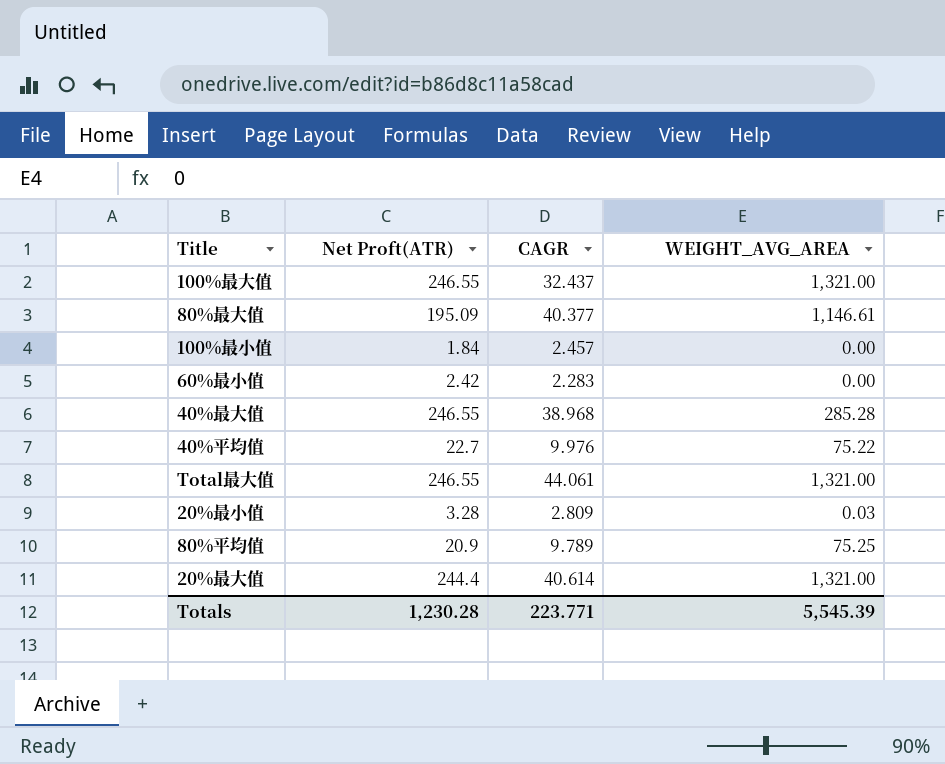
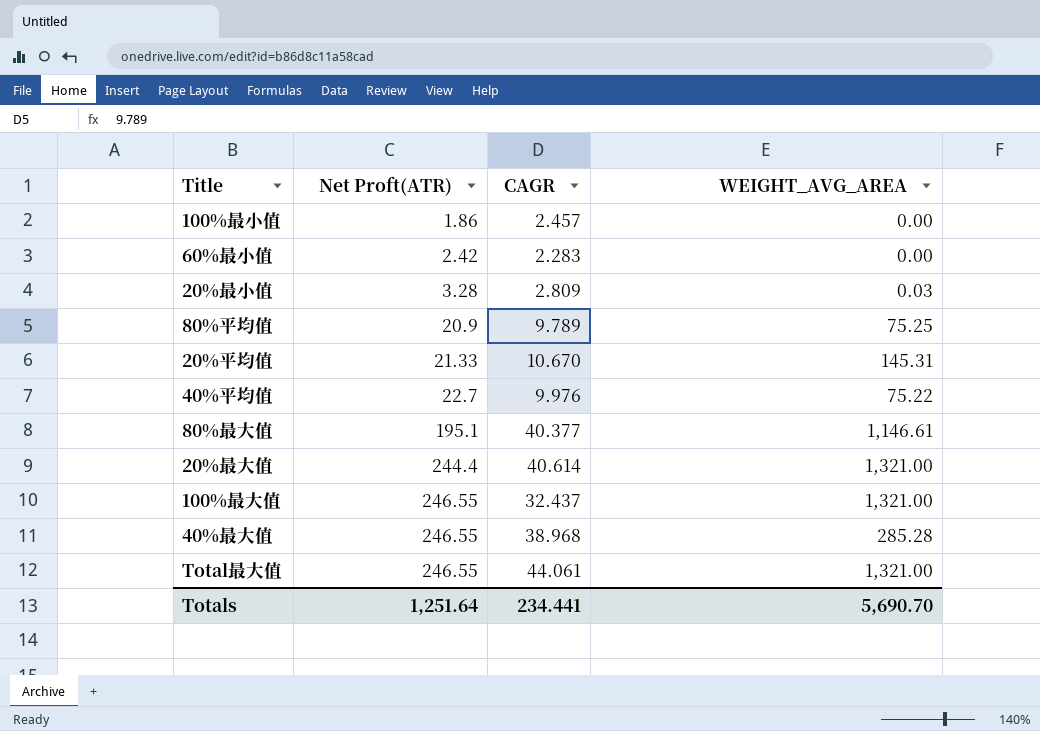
row order: none -> Net Proft(ATR) ascending
100%最小值 | Net Proft(ATR): 1.84 -> 1.86
row 20%平均值: none -> 21.33 | 10.670 | 145.31
80%最大值 | Net Proft(ATR): 195.09 -> 195.1
Totals | Net Proft(ATR): 1,230.28 -> 1,251.64
Totals | CAGR: 223.771 -> 234.441
Totals | WEIGHT_AVG_AREA: 5,545.39 -> 5,690.70

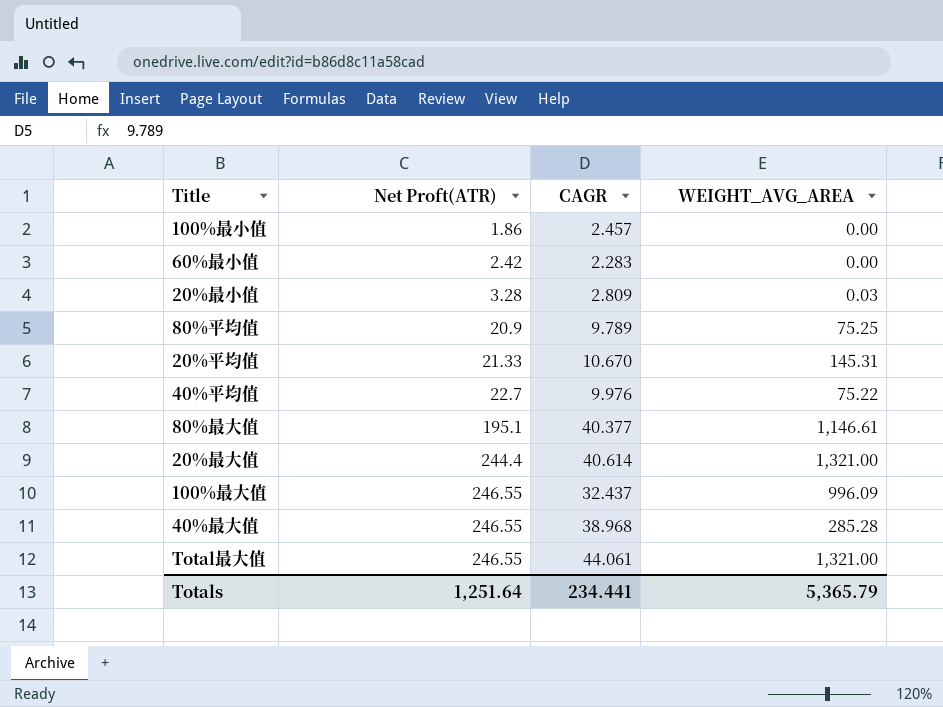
100%最大值 | WEIGHT_AVG_AREA: 1,321.00 -> 996.09
Totals | WEIGHT_AVG_AREA: 5,690.70 -> 5,365.79

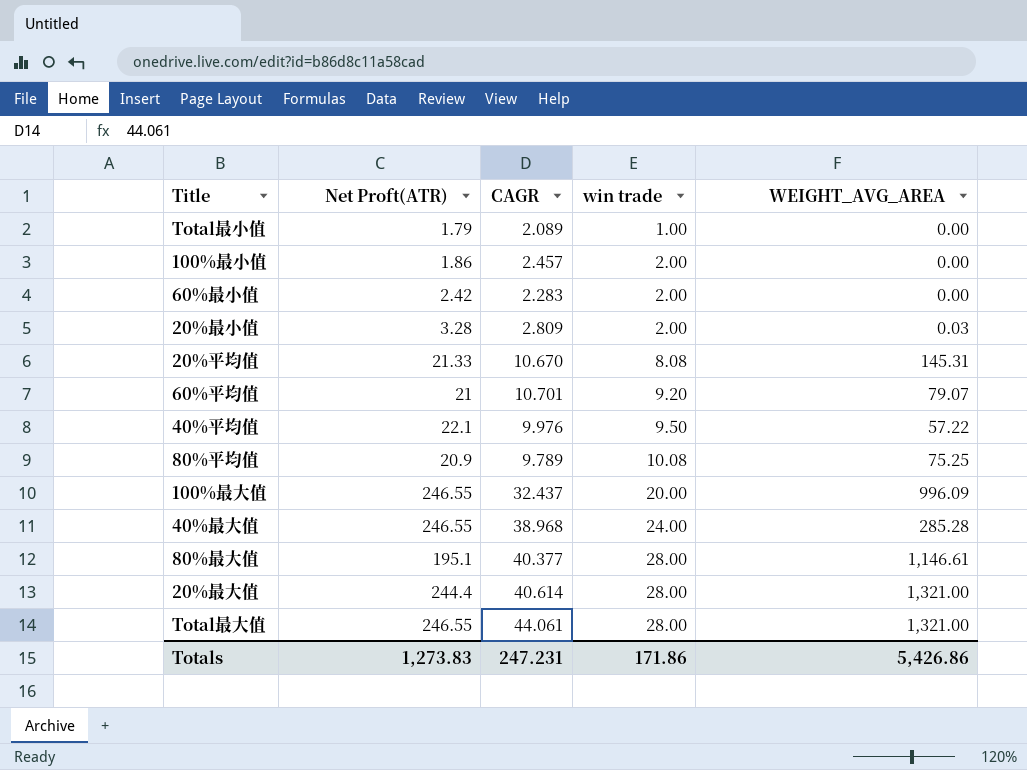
row order: Net Proft(ATR) ascending -> win trade ascending
column win trade | position: none -> 4
row Total最小值: none -> 1.79 | 2.089 | 1.00 | 0.00
row 60%平均值: none -> 21 | 10.701 | 9.20 | 79.07
40%平均值 | Net Proft(ATR): 22.7 -> 22.1
40%平均值 | WEIGHT_AVG_AREA: 75.22 -> 57.22
Totals | Net Proft(ATR): 1,251.64 -> 1,273.83
Totals | CAGR: 234.441 -> 247.231
Totals | WEIGHT_AVG_AREA: 5,365.79 -> 5,426.86

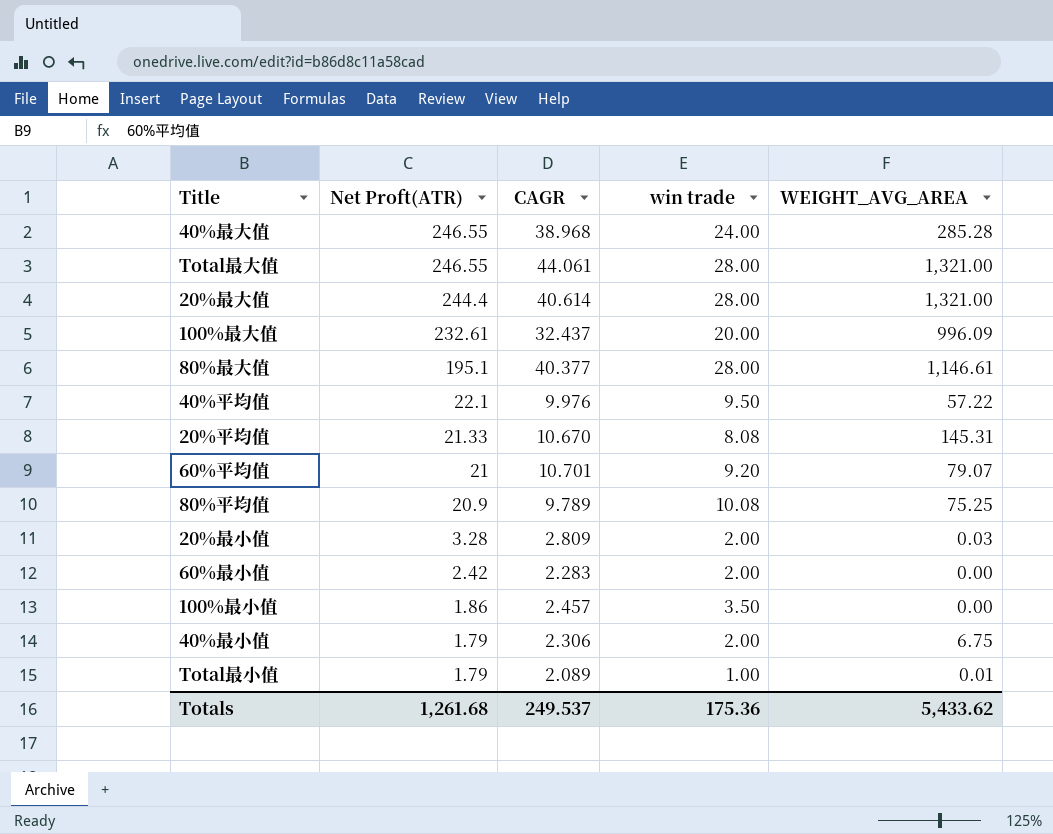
row order: win trade ascending -> Net Proft(ATR) descending
100%最大值 | Net Proft(ATR): 246.55 -> 232.61
100%最小值 | win trade: 2.00 -> 3.50
row 40%最小值: none -> 1.79 | 2.306 | 2.00 | 6.75
Total最小值 | WEIGHT_AVG_AREA: 0.00 -> 0.01
Totals | Net Proft(ATR): 1,273.83 -> 1,261.68
Totals | CAGR: 247.231 -> 249.537
Totals | win trade: 171.86 -> 175.36
Totals | WEIGHT_AVG_AREA: 5,426.86 -> 5,433.62

